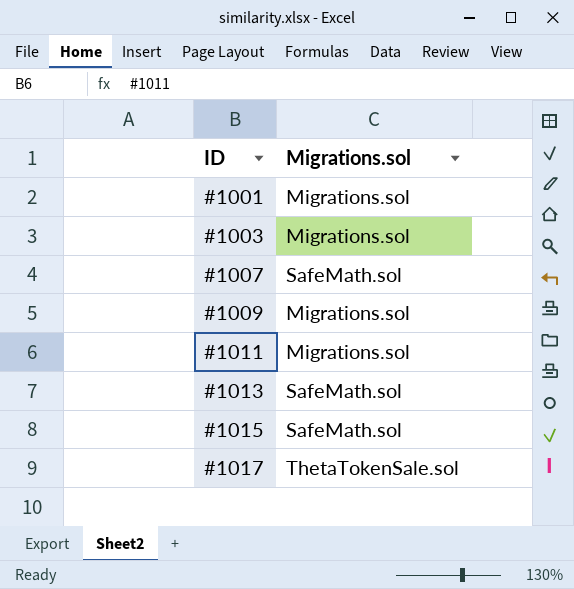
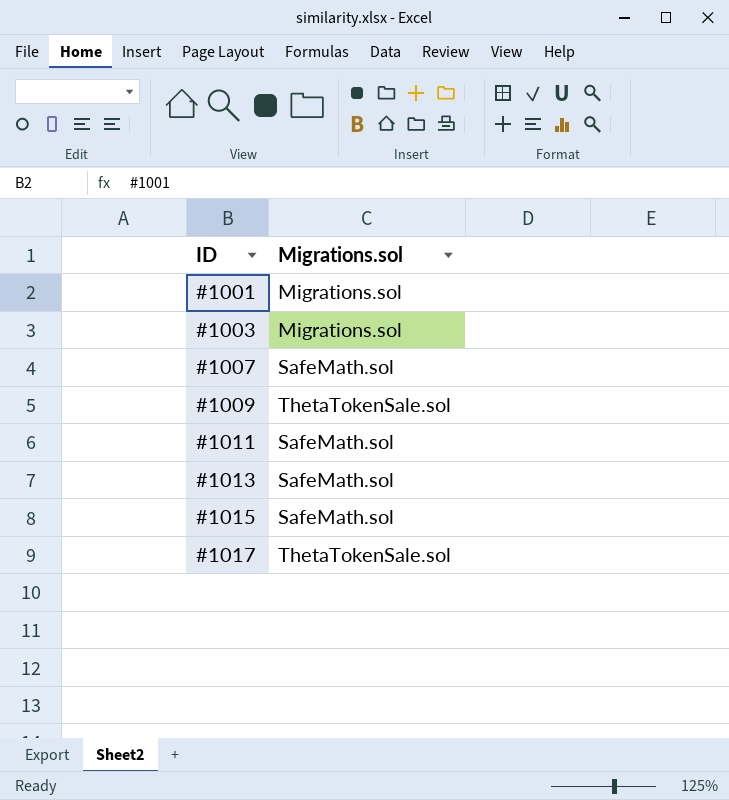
#1009 | Migrations.sol: Migrations.sol -> ThetaTokenSale.sol
#1011 | Migrations.sol: Migrations.sol -> SafeMath.sol

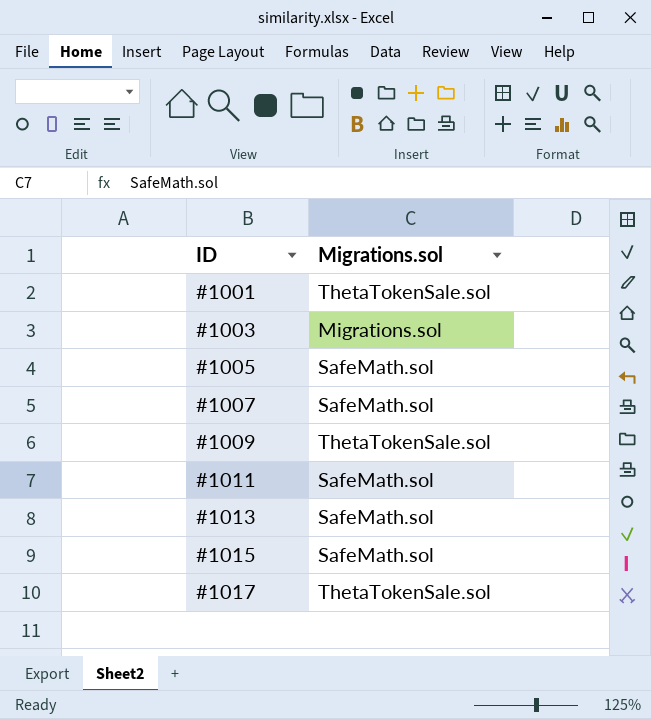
#1001 | Migrations.sol: Migrations.sol -> ThetaTokenSale.sol
row #1005: none -> SafeMath.sol

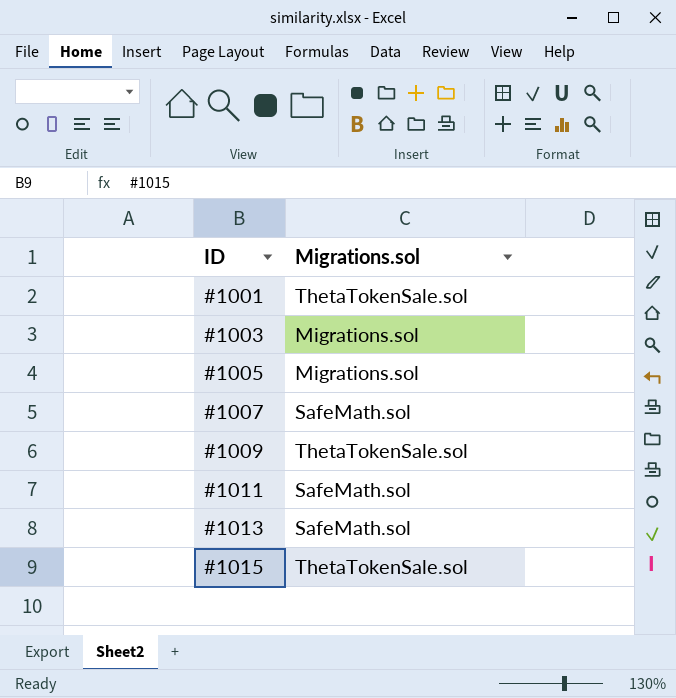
row #1017: ThetaTokenSale.sol -> none
#1005 | Migrations.sol: SafeMath.sol -> Migrations.sol
#1015 | Migrations.sol: SafeMath.sol -> ThetaTokenSale.sol

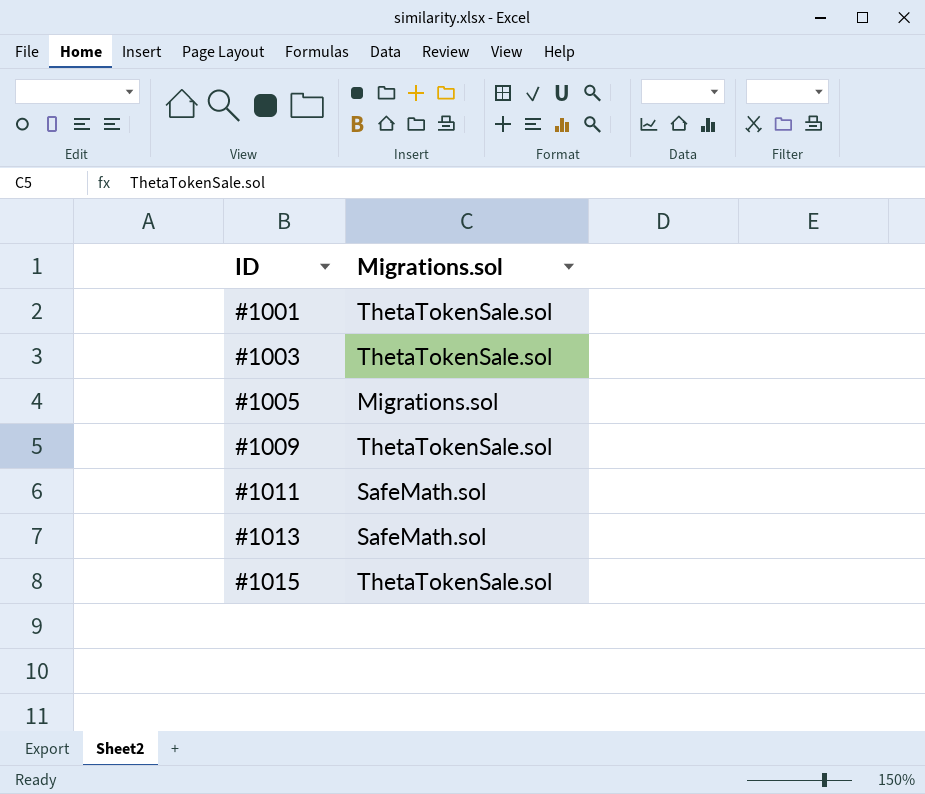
row #1007: SafeMath.sol -> none
#1003 | Migrations.sol: Migrations.sol -> ThetaTokenSale.sol

